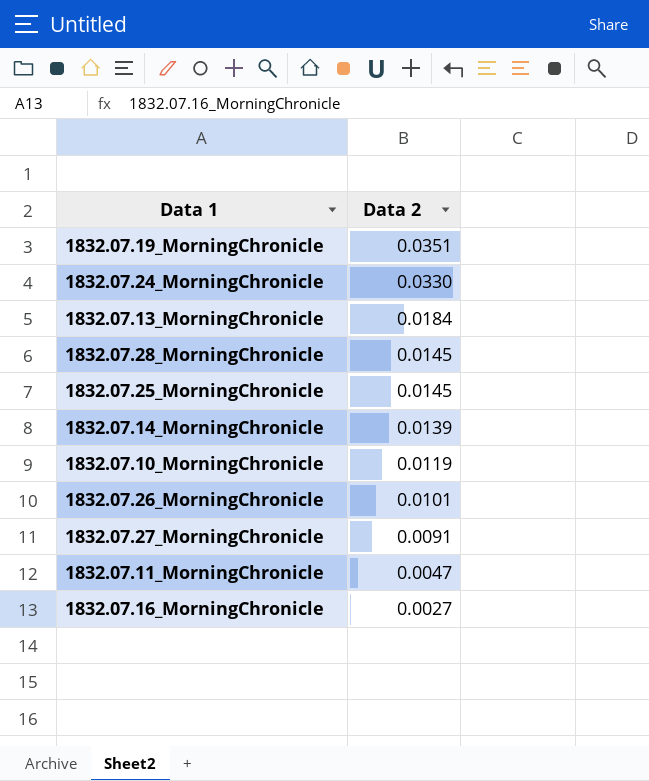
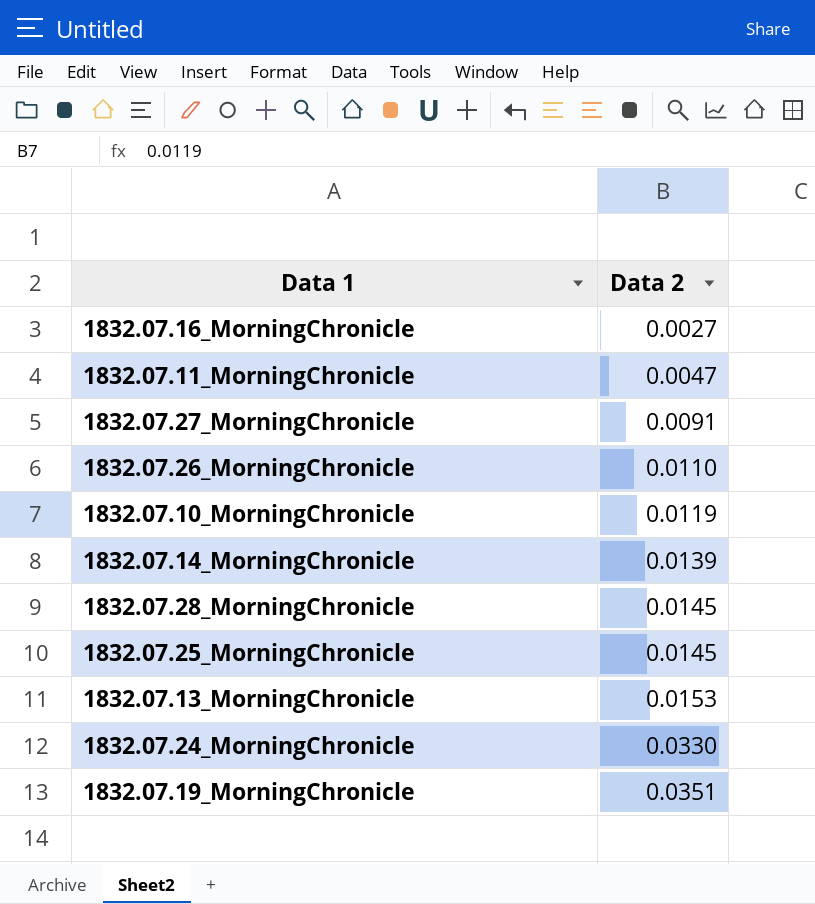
row order: Data 2 descending -> Data 2 ascending
1832.07.26_MorningChronicle | Data 2: 0.0101 -> 0.0110
1832.07.13_MorningChronicle | Data 2: 0.0184 -> 0.0153

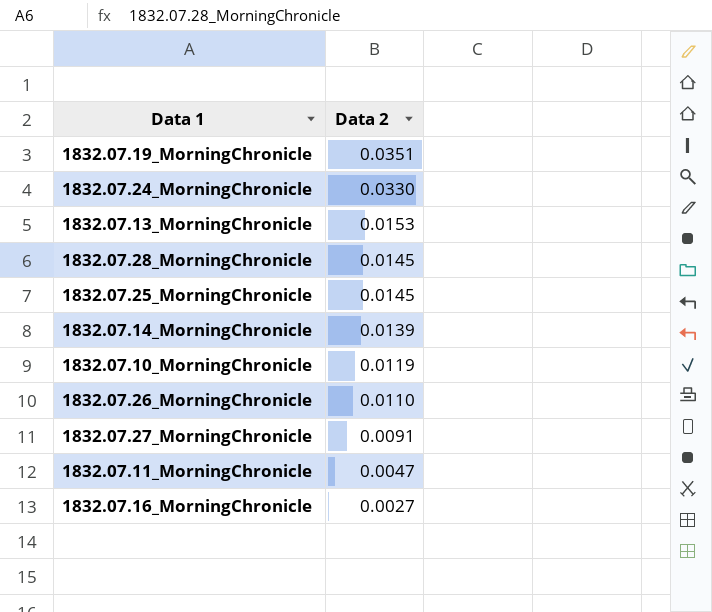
row order: Data 2 ascending -> Data 2 descending

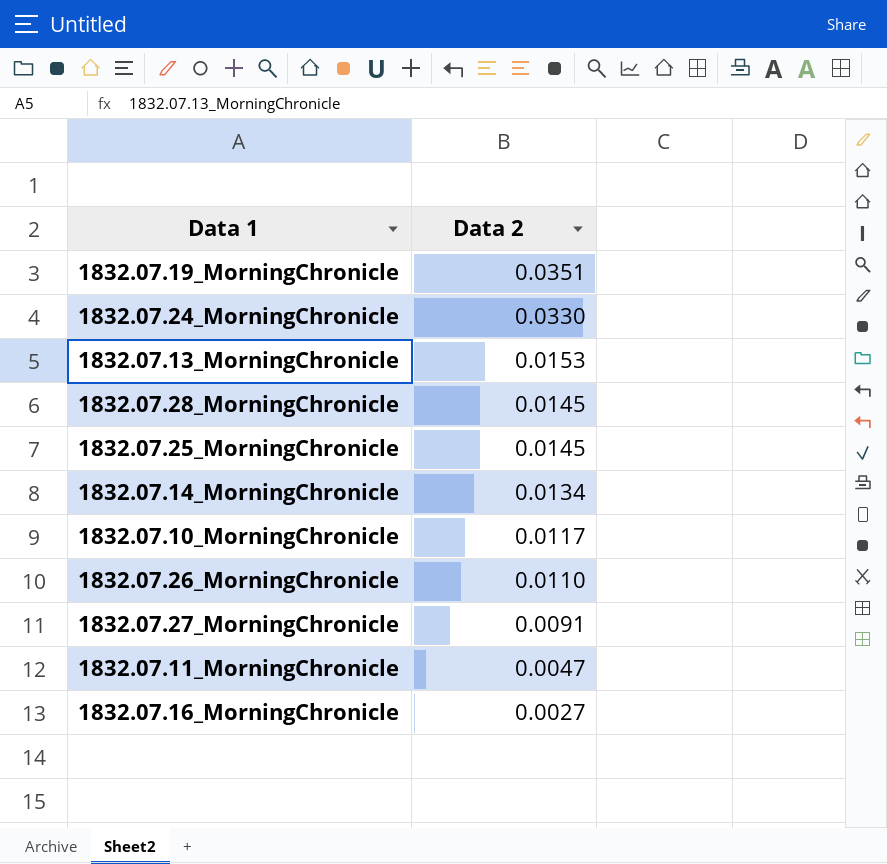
1832.07.14_MorningChronicle | Data 2: 0.0139 -> 0.0134
1832.07.10_MorningChronicle | Data 2: 0.0119 -> 0.0117

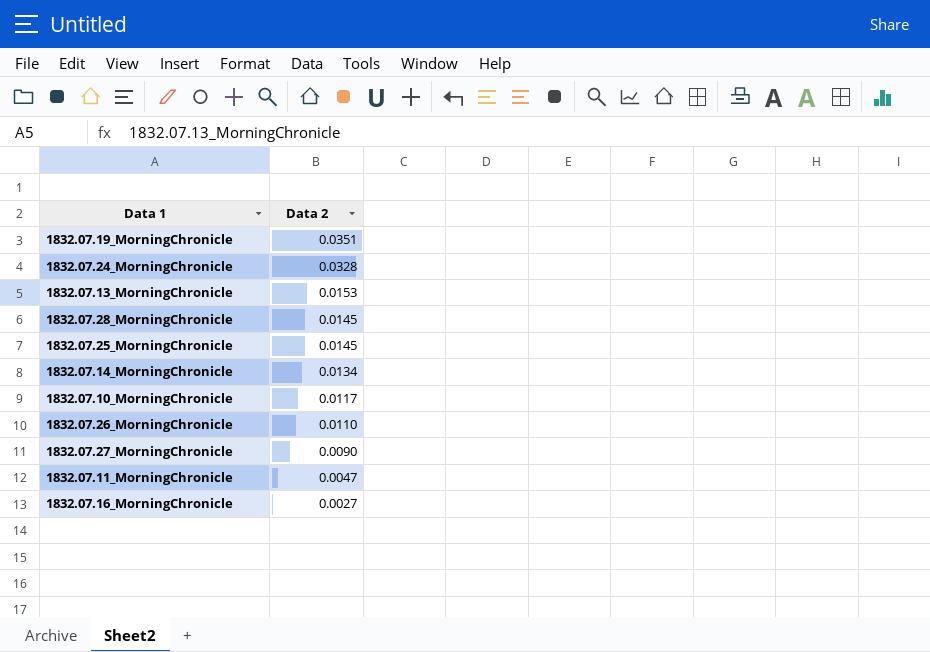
1832.07.24_MorningChronicle | Data 2: 0.0330 -> 0.0328
1832.07.27_MorningChronicle | Data 2: 0.0091 -> 0.0090

